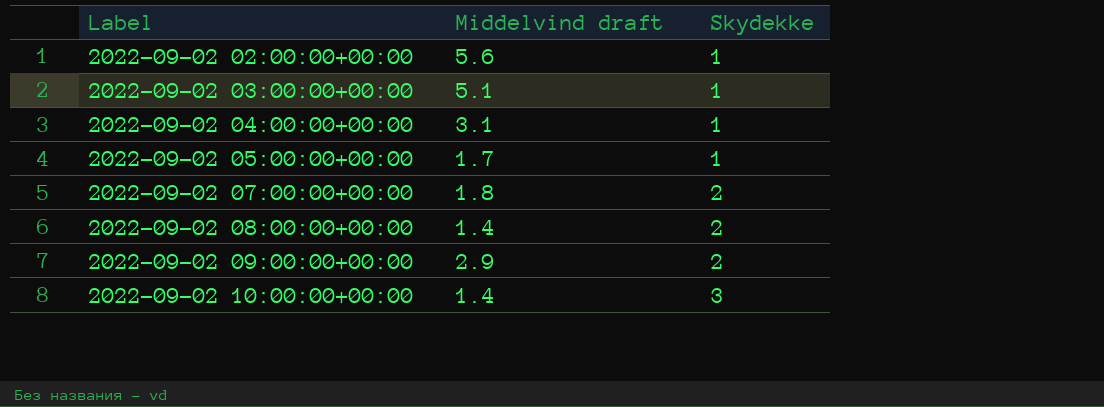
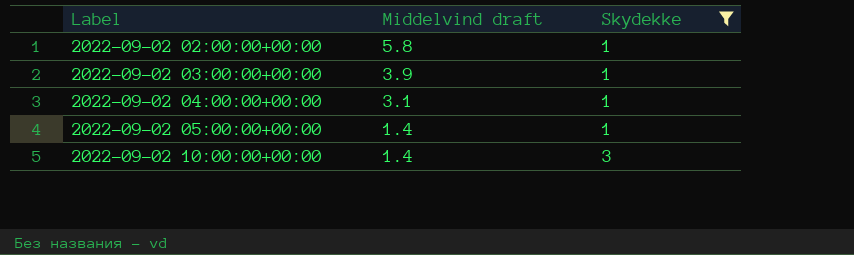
filter: none -> Skydekke != 2
2022-09-02 02:00:00+00:00 | Middelvind draft: 5.6 -> 5.8
2022-09-02 03:00:00+00:00 | Middelvind draft: 5.1 -> 3.9
2022-09-02 05:00:00+00:00 | Middelvind draft: 1.7 -> 1.4

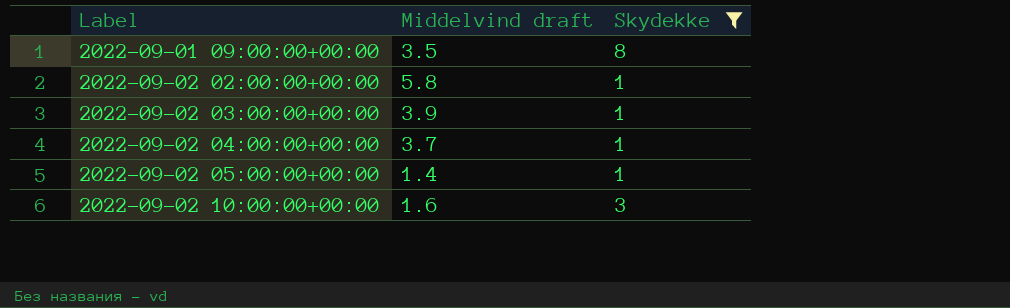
row 2022-09-01 09:00:00+00:00: none -> 3.5 | 8
2022-09-02 04:00:00+00:00 | Middelvind draft: 3.1 -> 3.7
2022-09-02 10:00:00+00:00 | Middelvind draft: 1.4 -> 1.6

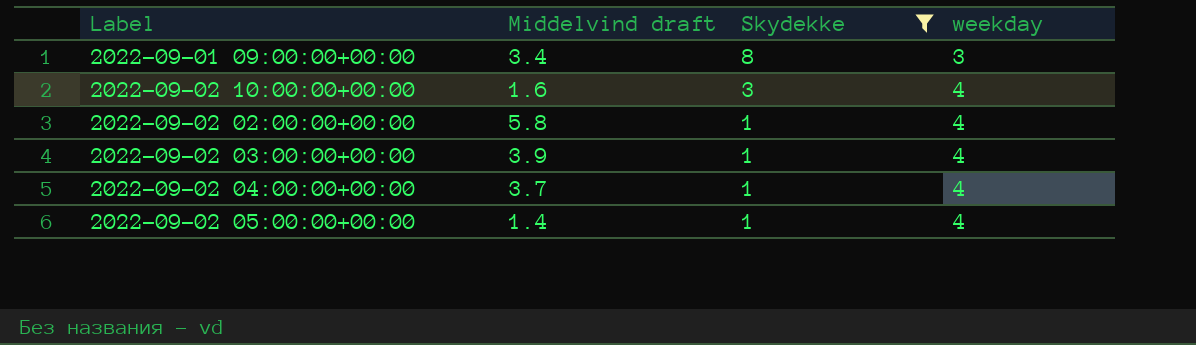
row order: Label ascending -> Skydekke descending
column weekday | position: none -> 4
2022-09-01 09:00:00+00:00 | Middelvind draft: 3.5 -> 3.4

